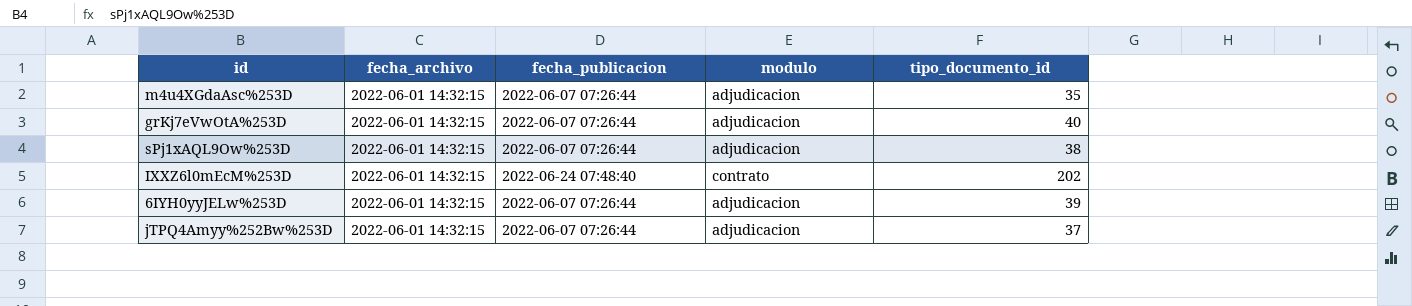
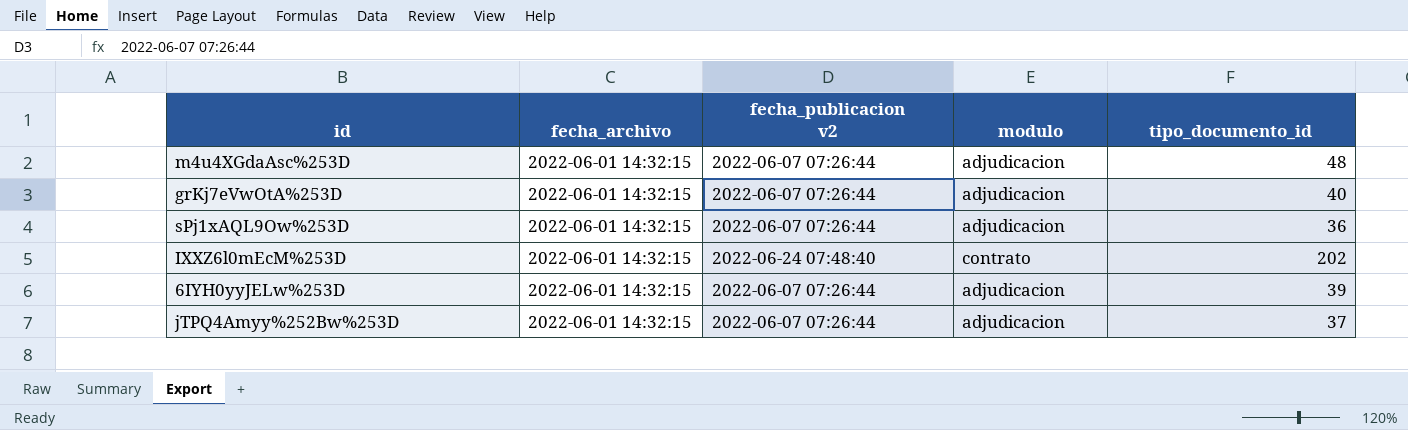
column name: fecha_publicacion -> fecha_publicacion v2
m4u4XGdaAsc%253D | tipo_documento_id: 35 -> 48
sPj1xAQL9Ow%253D | tipo_documento_id: 38 -> 36

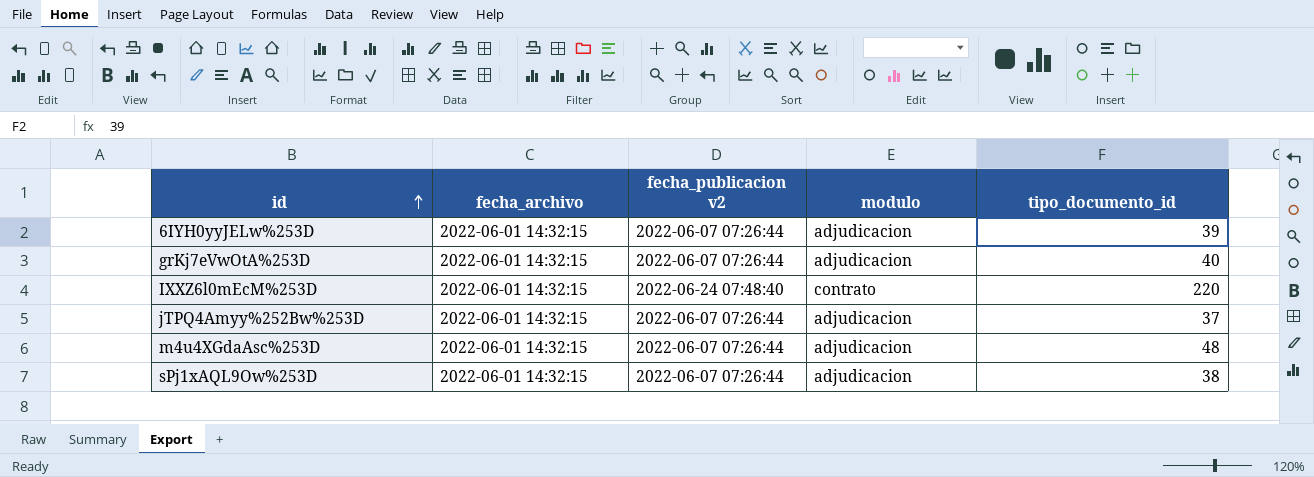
row order: none -> id ascending
IXXZ6l0mEcM%253D | tipo_documento_id: 202 -> 220
sPj1xAQL9Ow%253D | tipo_documento_id: 36 -> 38

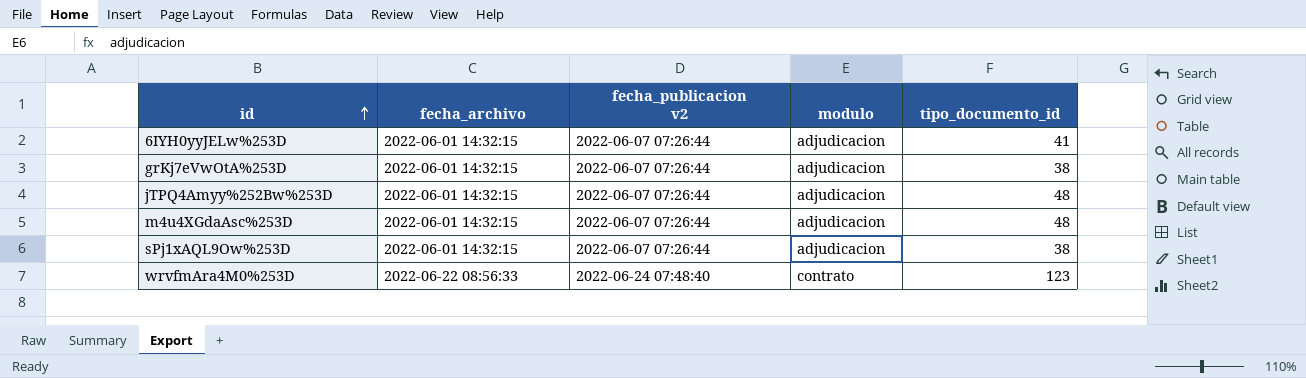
row IXXZ6l0mEcM%253D: 2022-06-01 14:32:15 | 2022-06-24 07:48:40 | contrato | 220 -> none
6IYH0yyJELw%253D | tipo_documento_id: 39 -> 41
grKj7eVwOtA%253D | tipo_documento_id: 40 -> 38
jTPQ4Amyy%252Bw%253D | tipo_documento_id: 37 -> 48
row wrvfmAra4M0%253D: none -> 2022-06-22 08:56:33 | 2022-06-24 07:48:40 | contrato | 123

